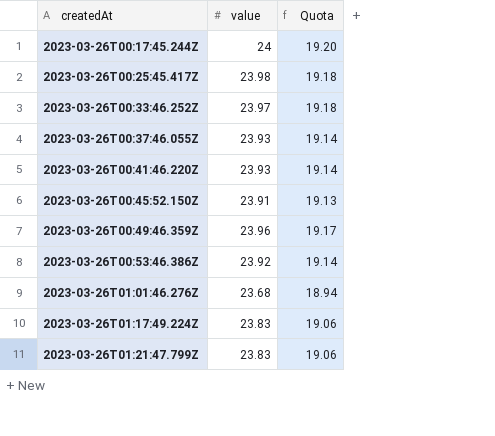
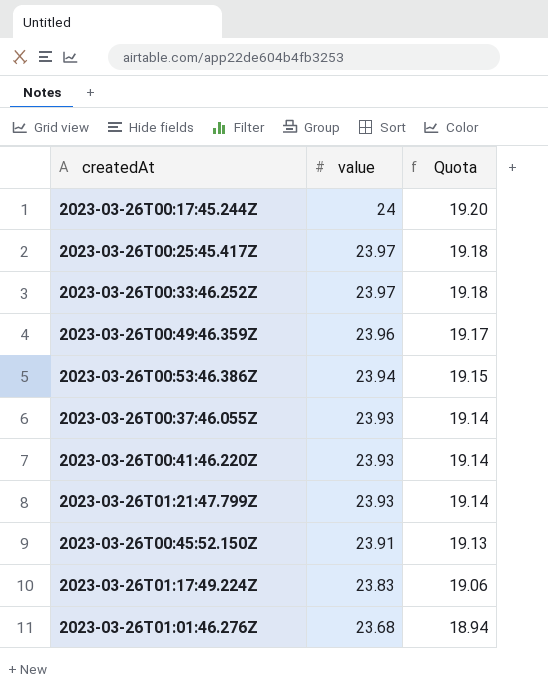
row order: createdAt ascending -> value descending
2023-03-26T00:25:45.417Z | value: 23.98 -> 23.97
2023-03-26T00:53:46.386Z | value: 23.92 -> 23.94
2023-03-26T00:53:46.386Z | Quota: 19.14 -> 19.15
2023-03-26T01:21:47.799Z | value: 23.83 -> 23.93
2023-03-26T01:21:47.799Z | Quota: 19.06 -> 19.14

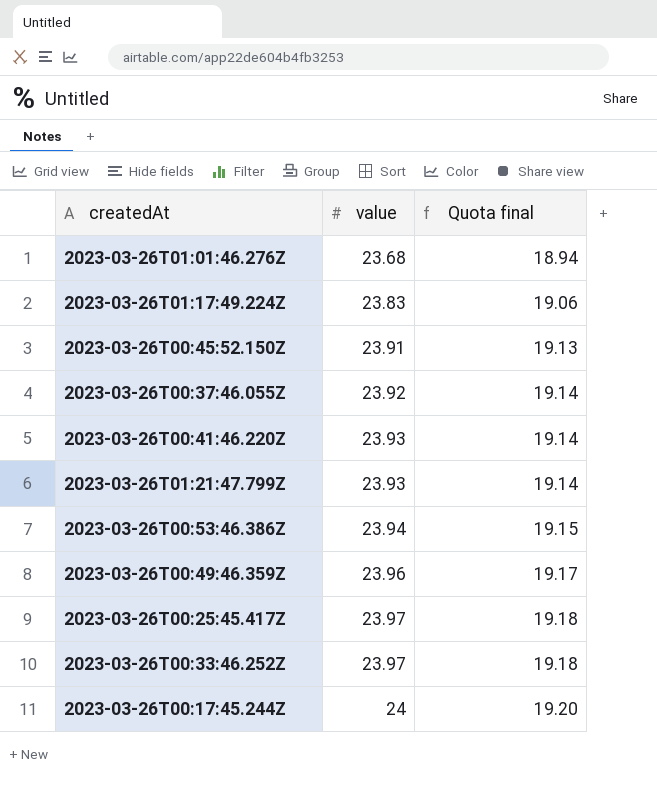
row order: value descending -> value ascending
column name: Quota -> Quota final
2023-03-26T00:37:46.055Z | value: 23.93 -> 23.92

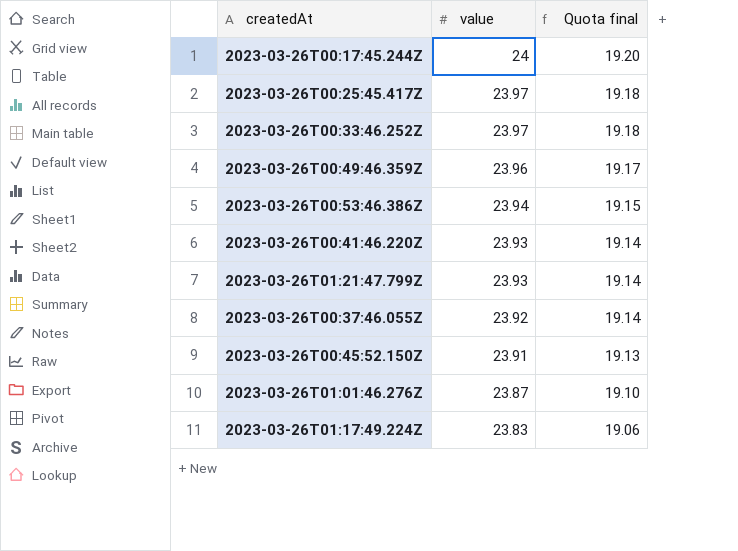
row order: value ascending -> value descending
2023-03-26T01:01:46.276Z | value: 23.68 -> 23.87
2023-03-26T01:01:46.276Z | Quota final: 18.94 -> 19.10

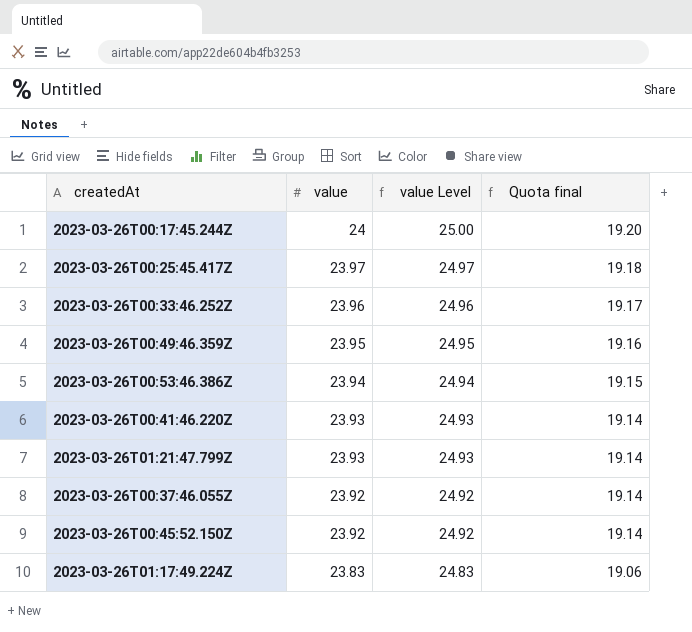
column value Level | formula: none -> [value] + 1
row 2023-03-26T01:01:46.276Z: 23.87 | 19.10 -> none
2023-03-26T00:33:46.252Z | value: 23.97 -> 23.96
2023-03-26T00:33:46.252Z | Quota final: 19.18 -> 19.17
2023-03-26T00:49:46.359Z | value: 23.96 -> 23.95
2023-03-26T00:49:46.359Z | Quota final: 19.17 -> 19.16
2023-03-26T00:45:52.150Z | value: 23.91 -> 23.92
2023-03-26T00:45:52.150Z | Quota final: 19.13 -> 19.14

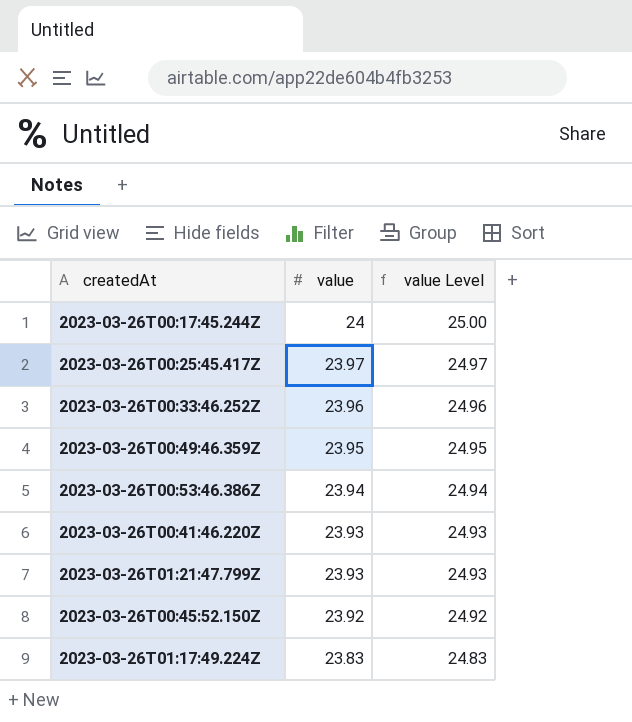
column Quota final | formula: [value] * 0.8 -> none
row 2023-03-26T00:37:46.055Z: 23.92 | 24.92 | 19.14 -> none

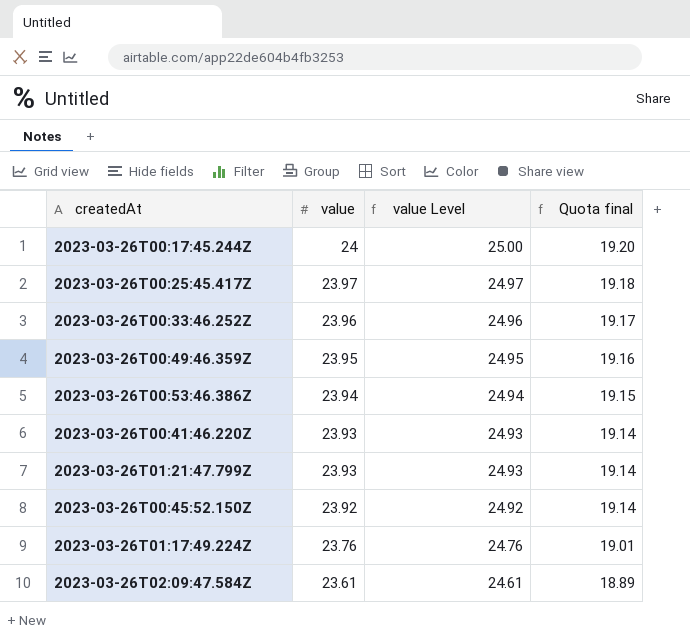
column Quota final | formula: none -> [value] * 0.8
2023-03-26T01:17:49.224Z | value: 23.83 -> 23.76
2023-03-26T01:17:49.224Z | value Level: 24.83 -> 24.76
row 2023-03-26T02:09:47.584Z: none -> 23.61 | 24.61 | 18.89

